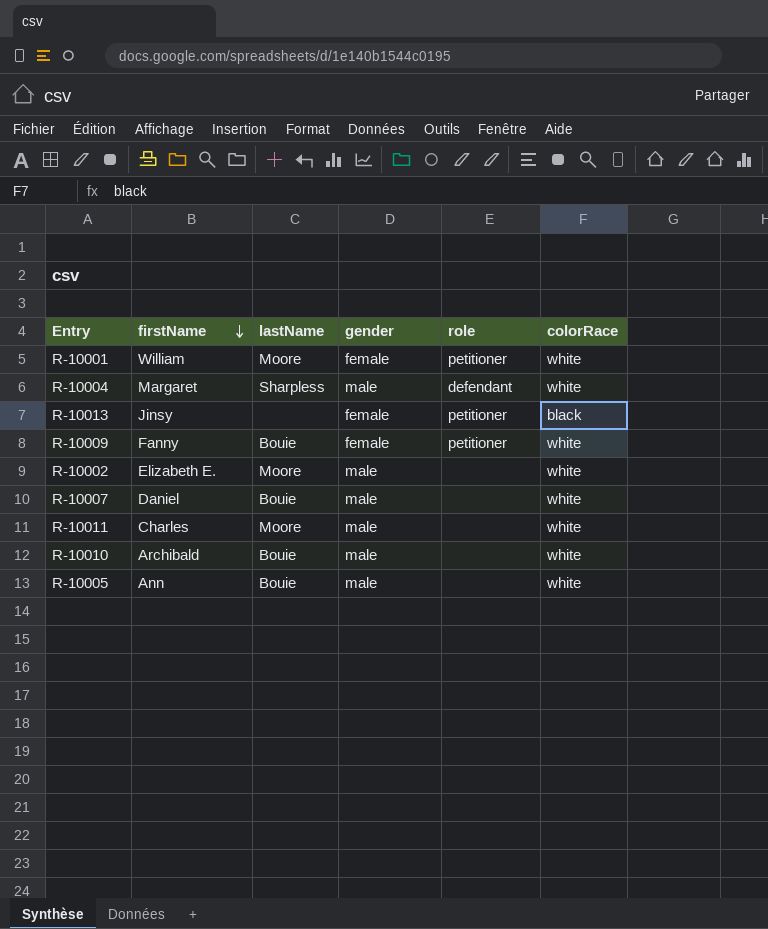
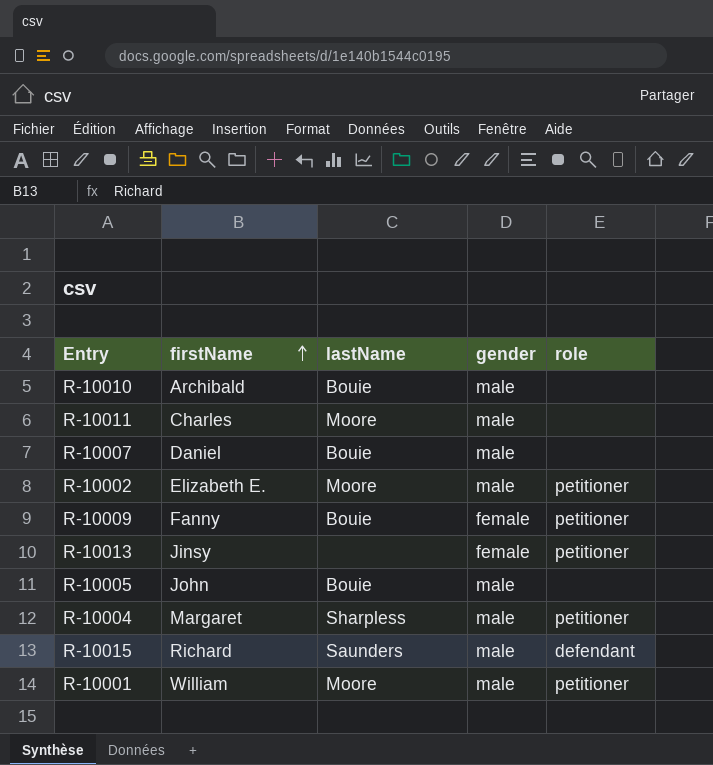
row order: firstName descending -> firstName ascending
column colorRace | position: 6 -> none
R-10002 | role: none -> petitioner
R-10005 | firstName: Ann -> John
R-10004 | role: defendant -> petitioner
row R-10015: none -> Richard | Saunders | male | defendant
R-10001 | gender: female -> male

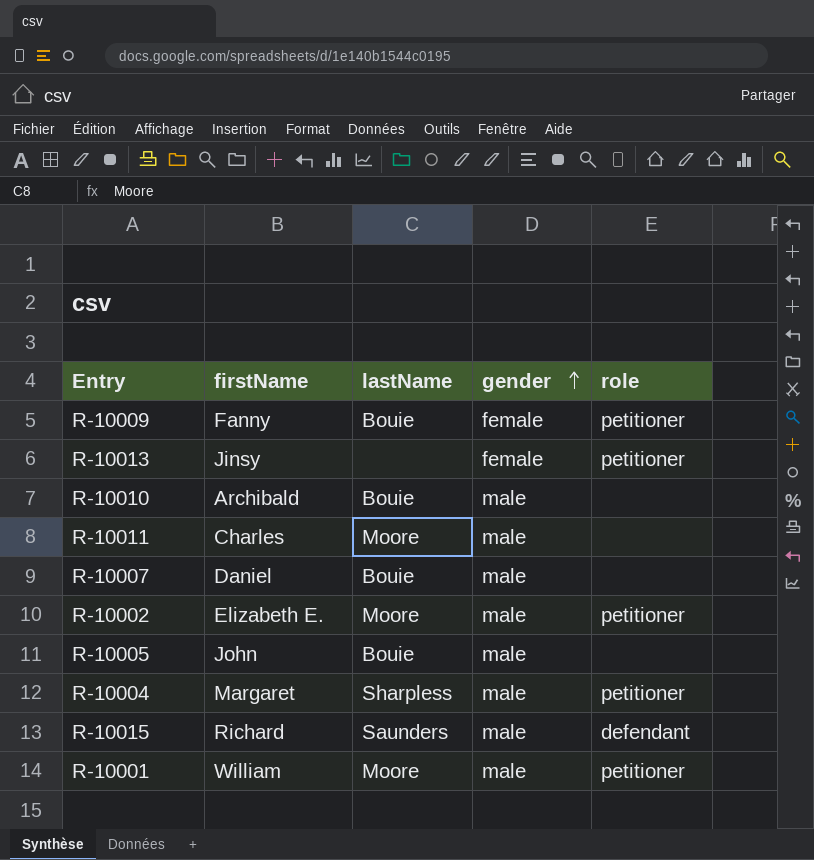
row order: firstName ascending -> gender ascending

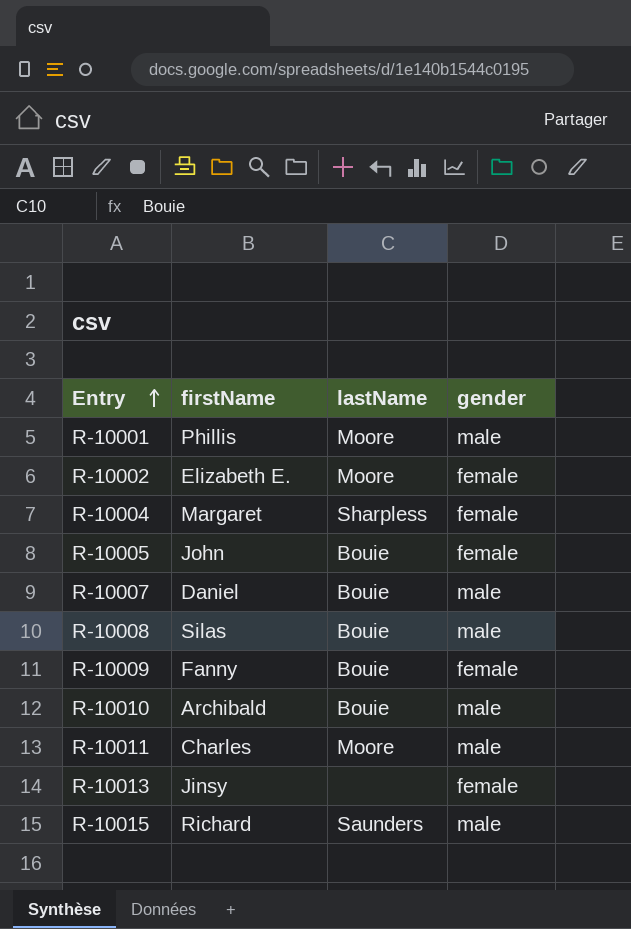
row order: gender ascending -> Entry ascending
column role | position: 5 -> none
R-10001 | firstName: William -> Phillis
R-10002 | gender: male -> female
R-10004 | gender: male -> female
R-10005 | gender: male -> female
row R-10008: none -> Silas | Bouie | male

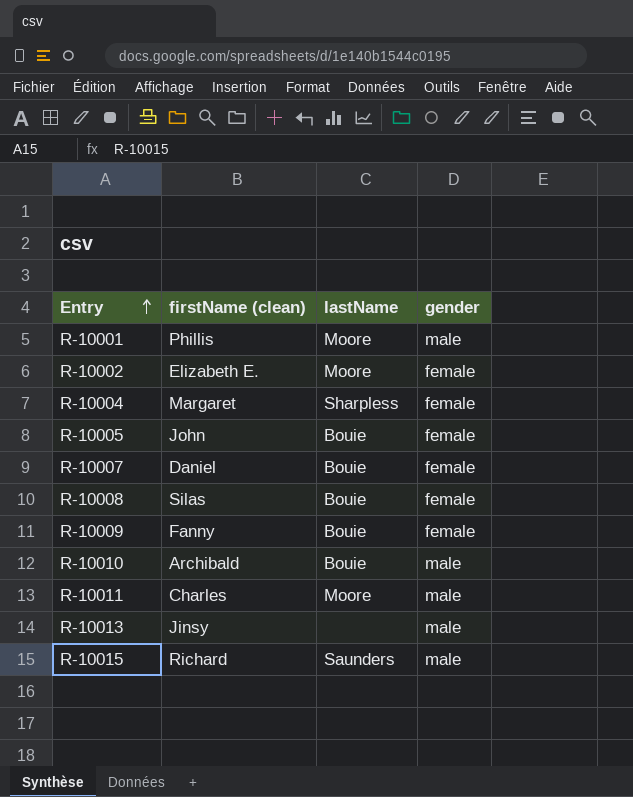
column name: firstName -> firstName (clean)
R-10007 | gender: male -> female
R-10008 | gender: male -> female
R-10013 | gender: female -> male

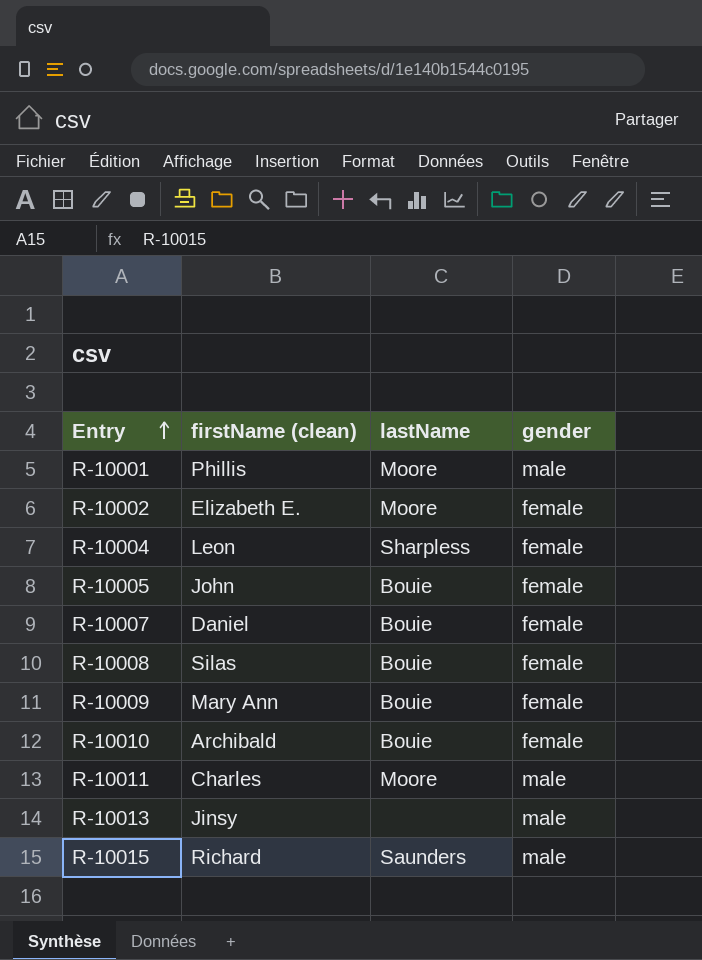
R-10004 | firstName (clean): Margaret -> Leon
R-10009 | firstName (clean): Fanny -> Mary Ann
R-10010 | gender: male -> female

